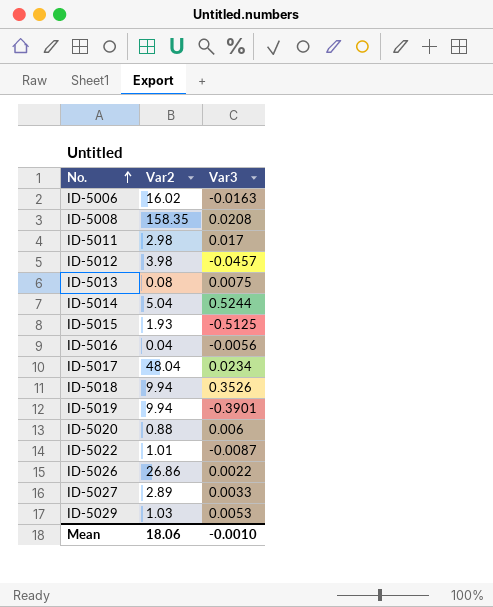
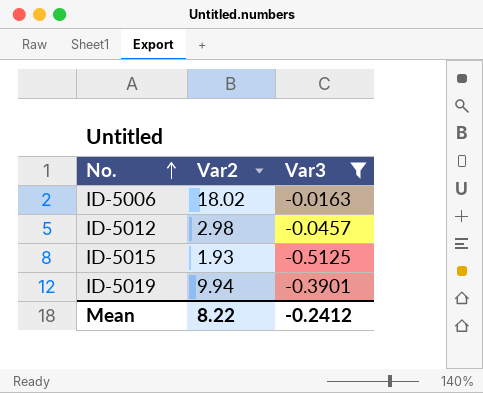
filter: none -> Var3 <= -0.0163
ID-5006 | Var2: 16.02 -> 18.02
ID-5012 | Var2: 3.98 -> 2.98
Mean | Var2: 18.06 -> 8.22
Mean | Var3: -0.0010 -> -0.2412

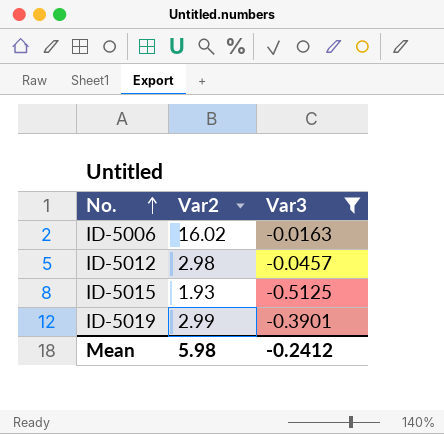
ID-5006 | Var2: 18.02 -> 16.02
ID-5019 | Var2: 9.94 -> 2.99
Mean | Var2: 8.22 -> 5.98

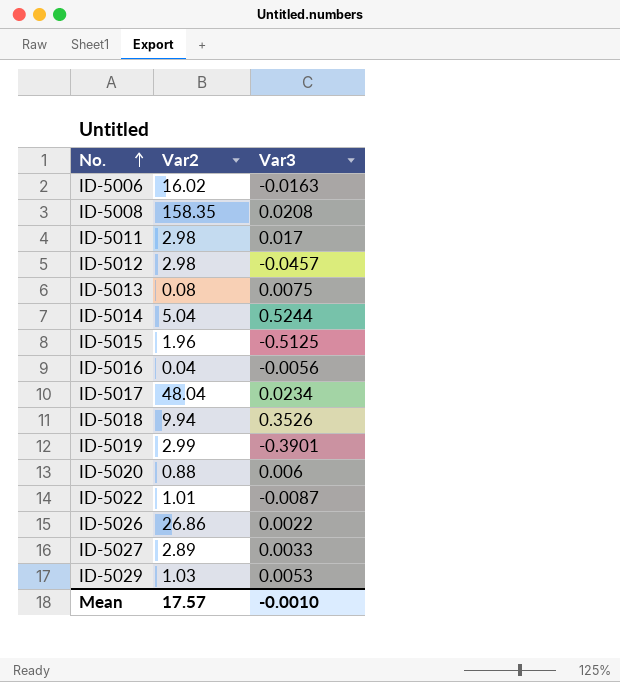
filter: Var3 <= -0.0163 -> none
ID-5015 | Var2: 1.93 -> 1.96
Mean | Var2: 5.98 -> 17.57
Mean | Var3: -0.2412 -> -0.0010

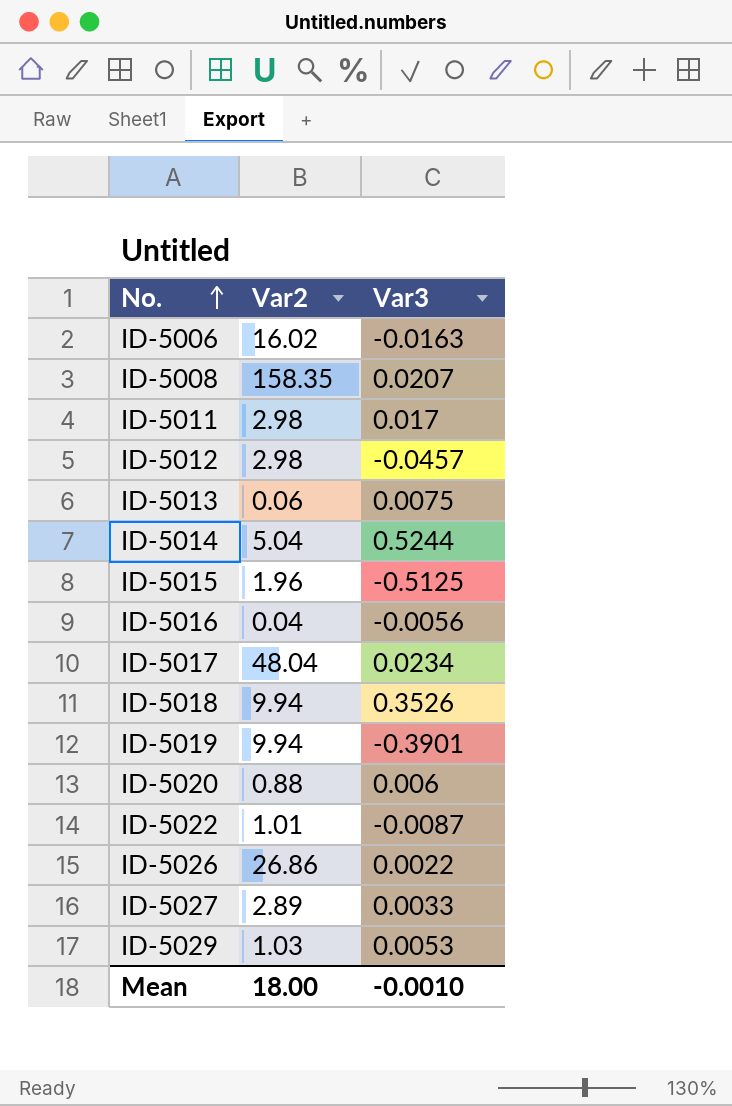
ID-5008 | Var3: 0.0208 -> 0.0207
ID-5013 | Var2: 0.08 -> 0.06
ID-5019 | Var2: 2.99 -> 9.94
Mean | Var2: 17.57 -> 18.00

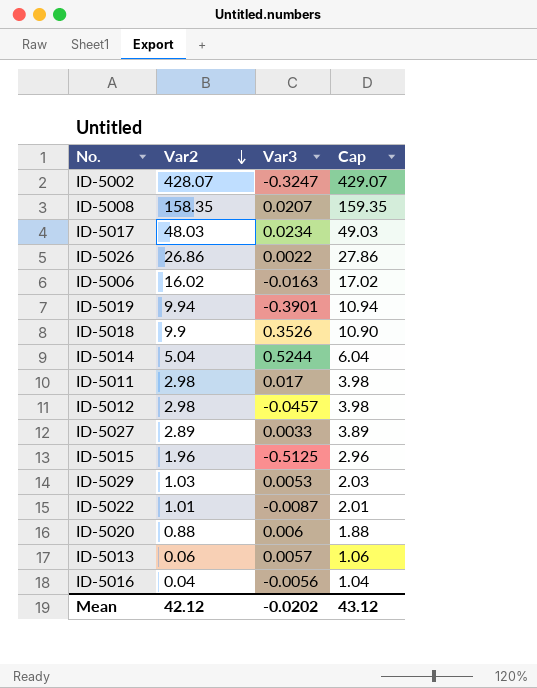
row order: No. ascending -> Var2 descending
column Cap | formula: none -> [Var2] + 1
row ID-5002: none -> 428.07 | -0.3247 | 429.07
ID-5017 | Var2: 48.04 -> 48.03
ID-5018 | Var2: 9.94 -> 9.9
ID-5013 | Var3: 0.0075 -> 0.0057
Mean | Var2: 18.00 -> 42.12
Mean | Var3: -0.0010 -> -0.0202

